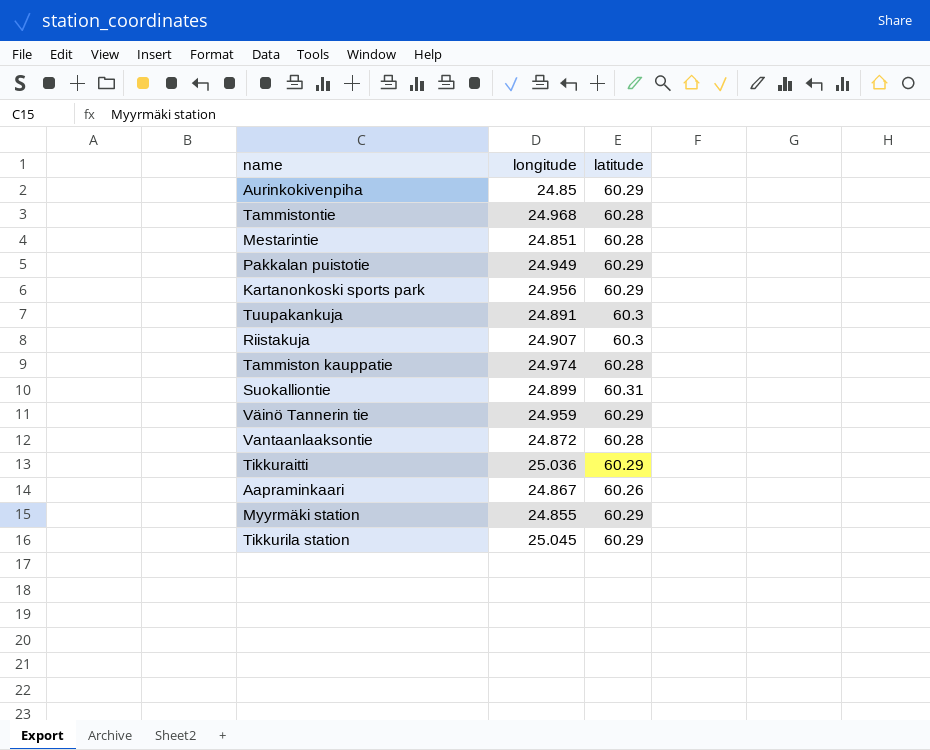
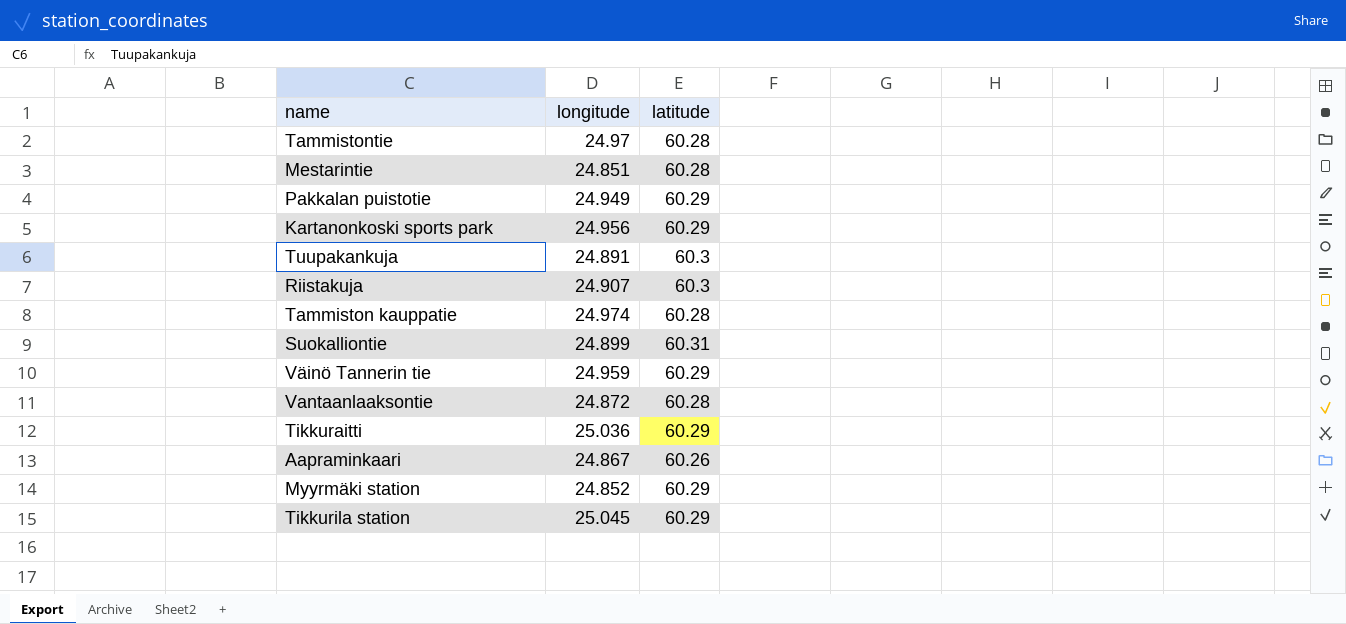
row Aurinkokivenpiha: 24.85 | 60.29 -> none
Tammistontie | longitude: 24.968 -> 24.97
Myyrmäki station | longitude: 24.855 -> 24.852

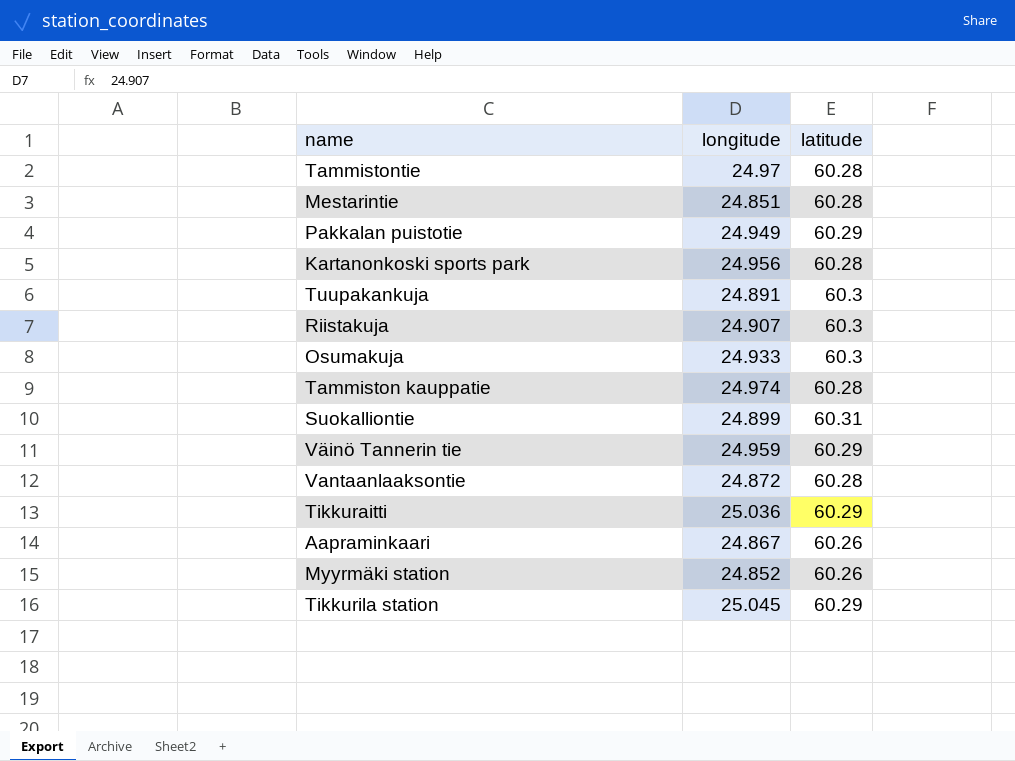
Kartanonkoski sports park | latitude: 60.29 -> 60.28
row Osumakuja: none -> 24.933 | 60.3
Myyrmäki station | latitude: 60.29 -> 60.26

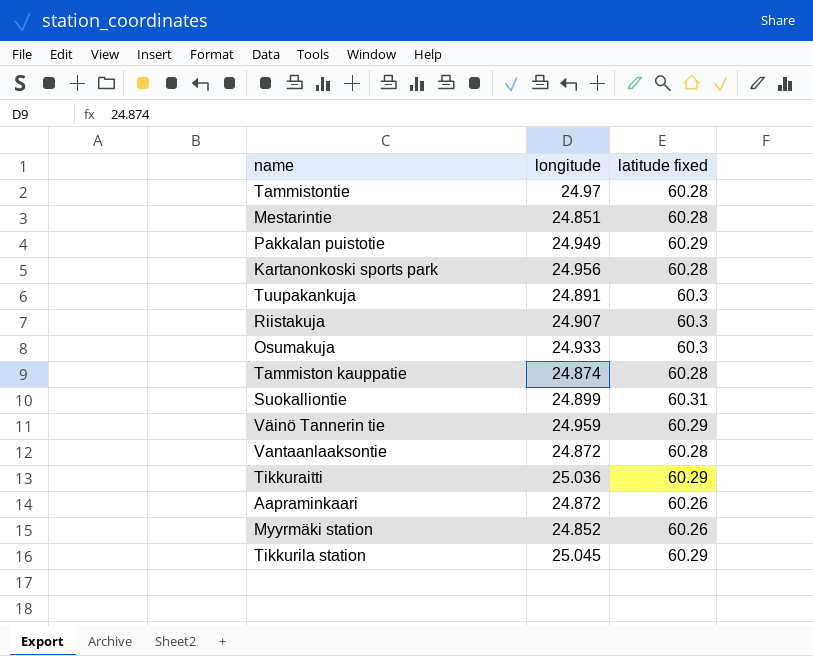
column name: latitude -> latitude fixed
Tammiston kauppatie | longitude: 24.974 -> 24.874
Aapraminkaari | longitude: 24.867 -> 24.872

